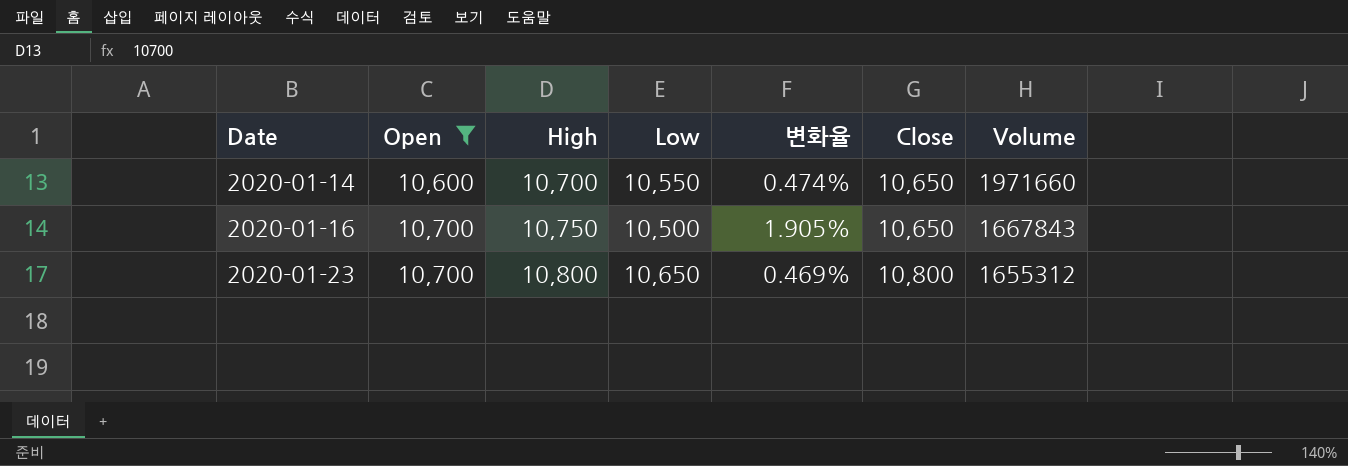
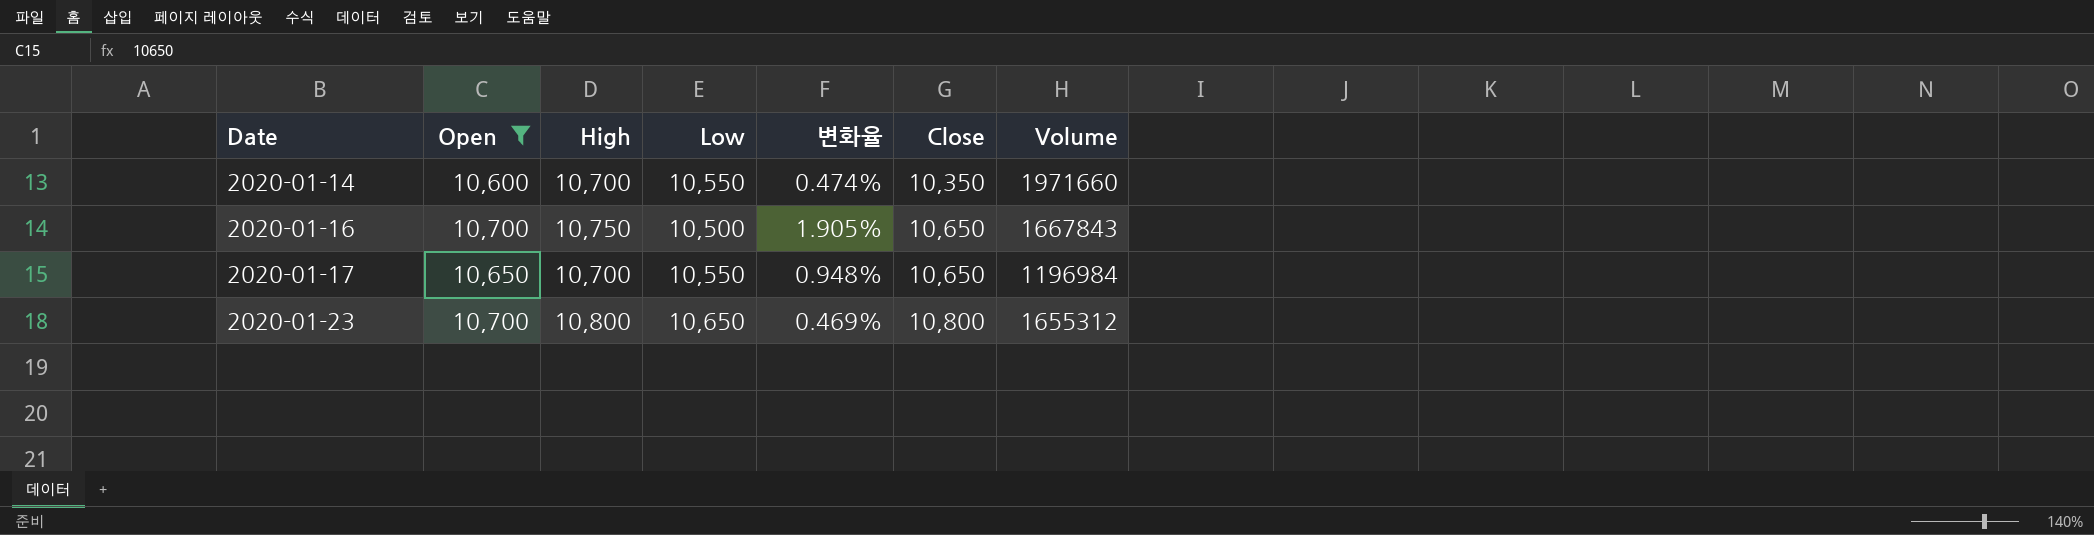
2020-01-14 | Close: 10,650 -> 10,350
row 2020-01-17: none -> 10,650 | 10,700 | 10,550 | 0.948% | 10,650 | 1196984

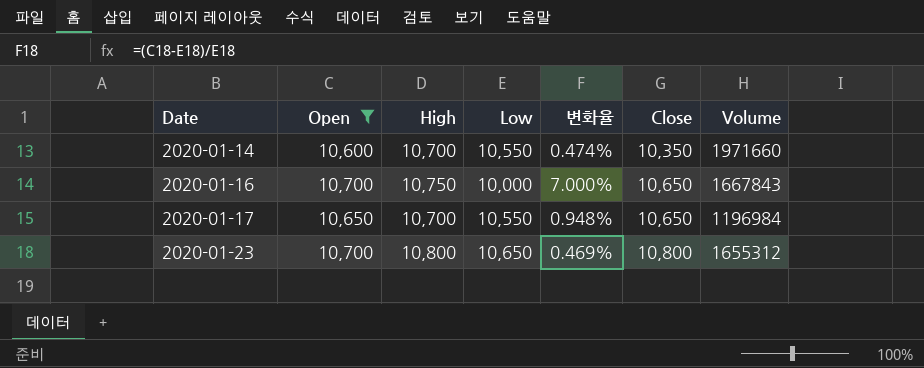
2020-01-16 | Low: 10,500 -> 10,000
2020-01-16 | 변화율: 1.905% -> 7.000%

